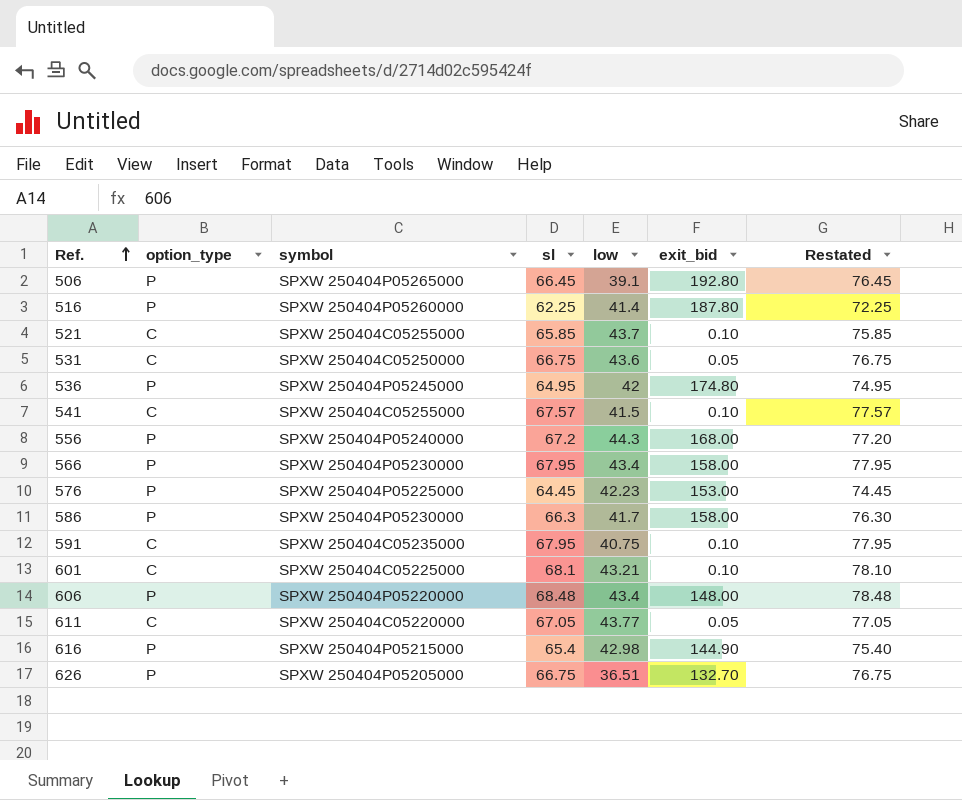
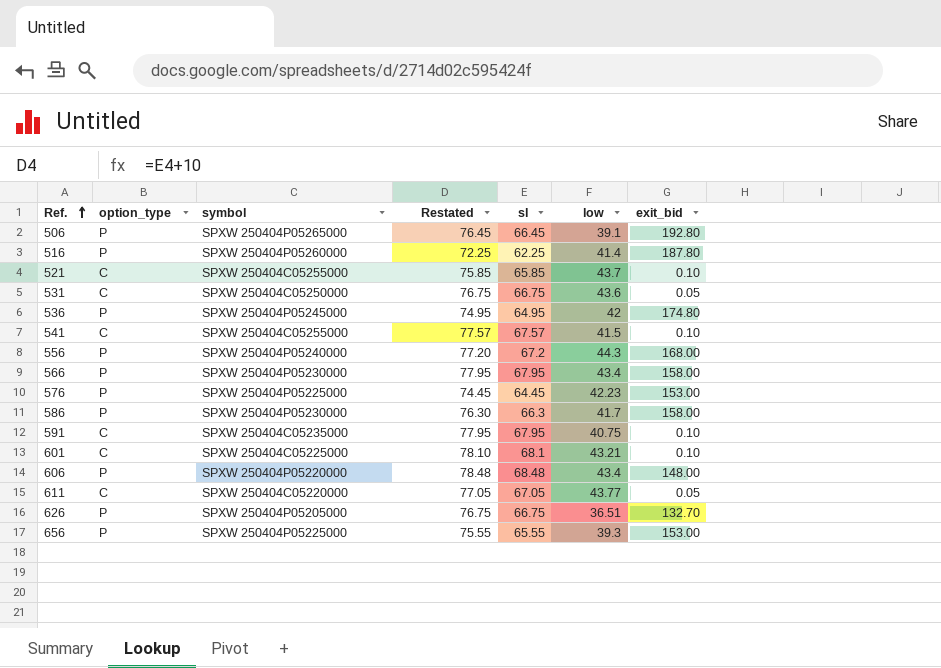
column Restated | position: 7 -> 4
row 616: P | SPXW 250404P05215000 | 65.4 | 42.98 | 144.90 | 75.40 -> none
row 656: none -> P | SPXW 250404P05225000 | 75.55 | 65.55 | 39.3 | 153.00

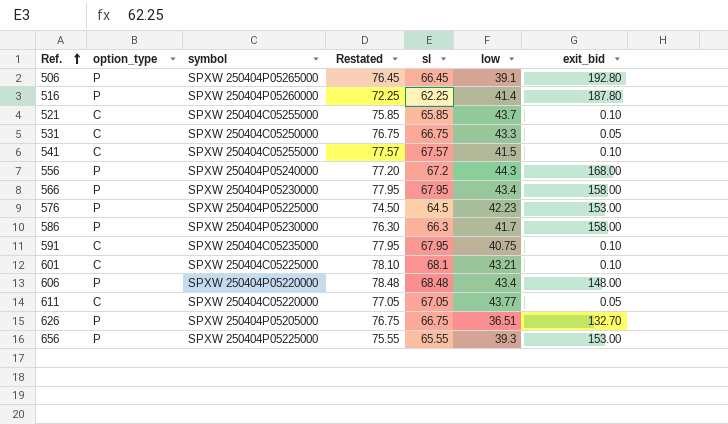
row 536: P | SPXW 250404P05245000 | 74.95 | 64.95 | 42 | 174.80 -> none
531 | low: 43.6 -> 43.3
576 | Restated: 74.45 -> 74.50
576 | sl: 64.45 -> 64.5

